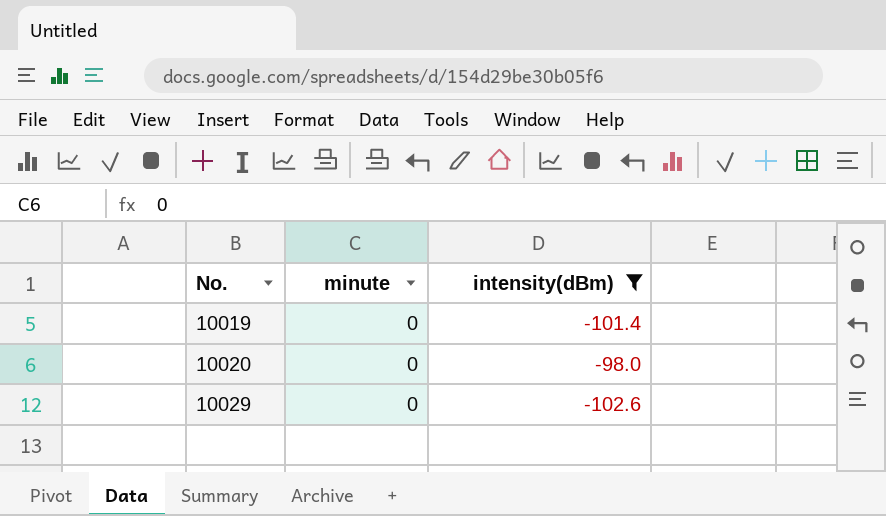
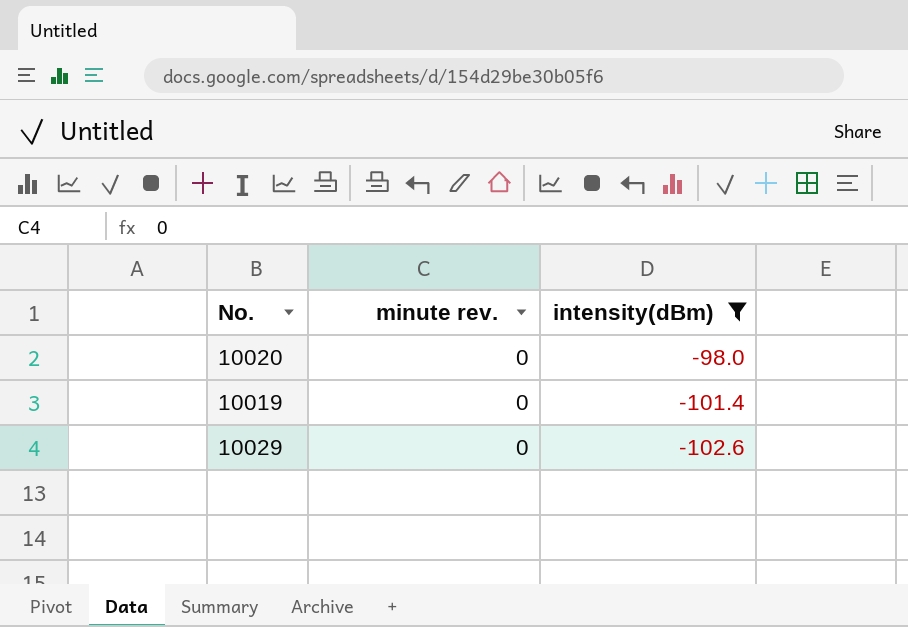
row order: No. ascending -> intensity(dBm) descending
column name: minute -> minute rev.

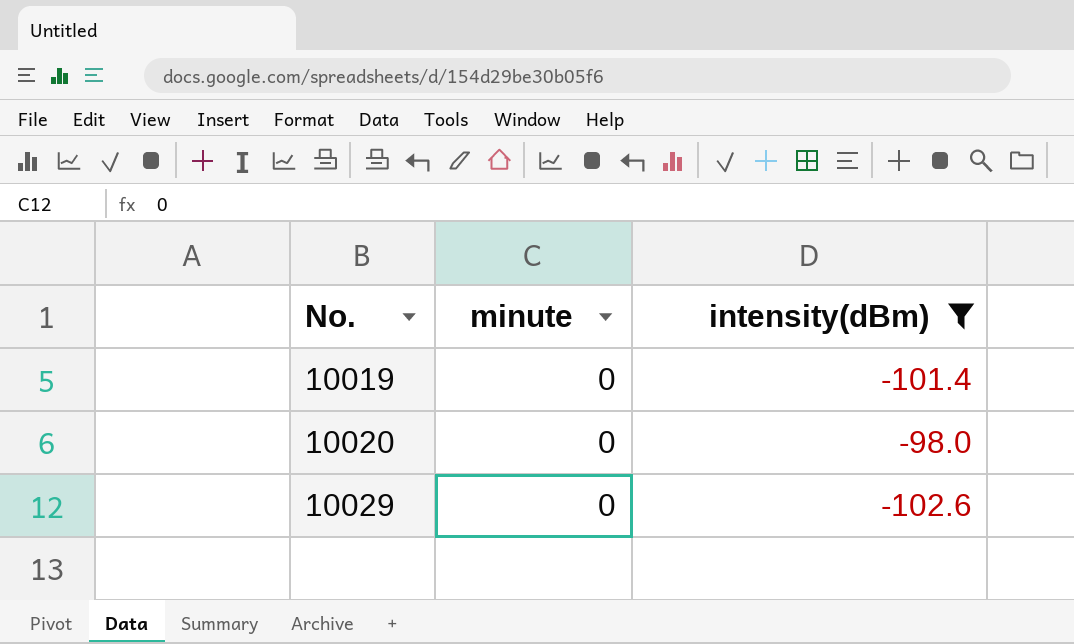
row order: intensity(dBm) descending -> No. ascending
column name: minute rev. -> minute

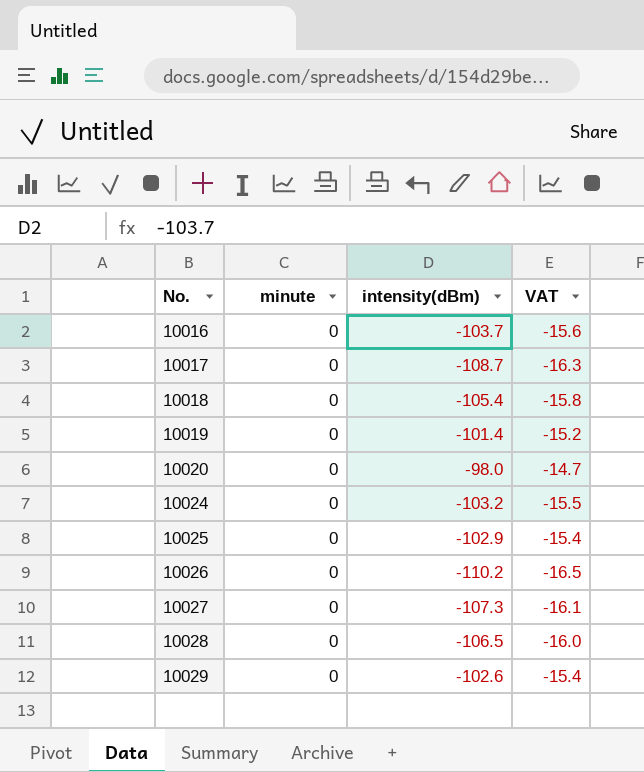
filter: intensity(dBm) >= -102.6 -> none
column VAT | formula: none -> [intensity(dBm)] * 0.15

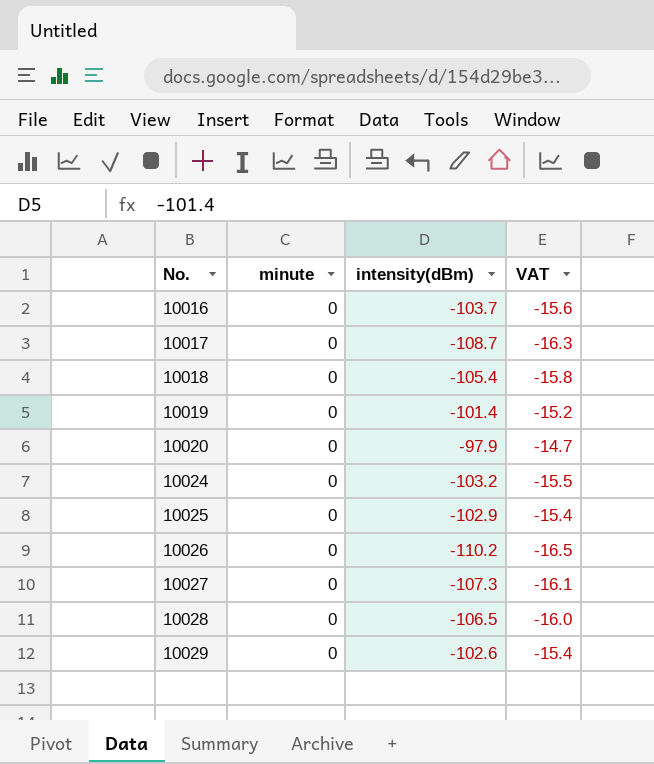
10020 | intensity(dBm): -98.0 -> -97.9

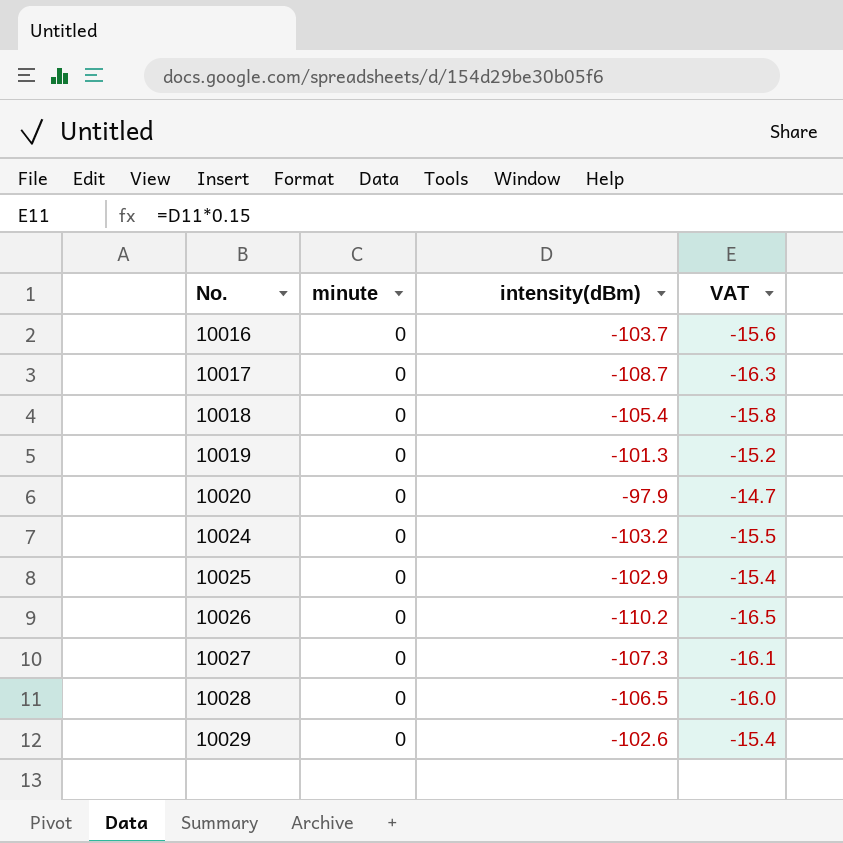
10019 | intensity(dBm): -101.4 -> -101.3

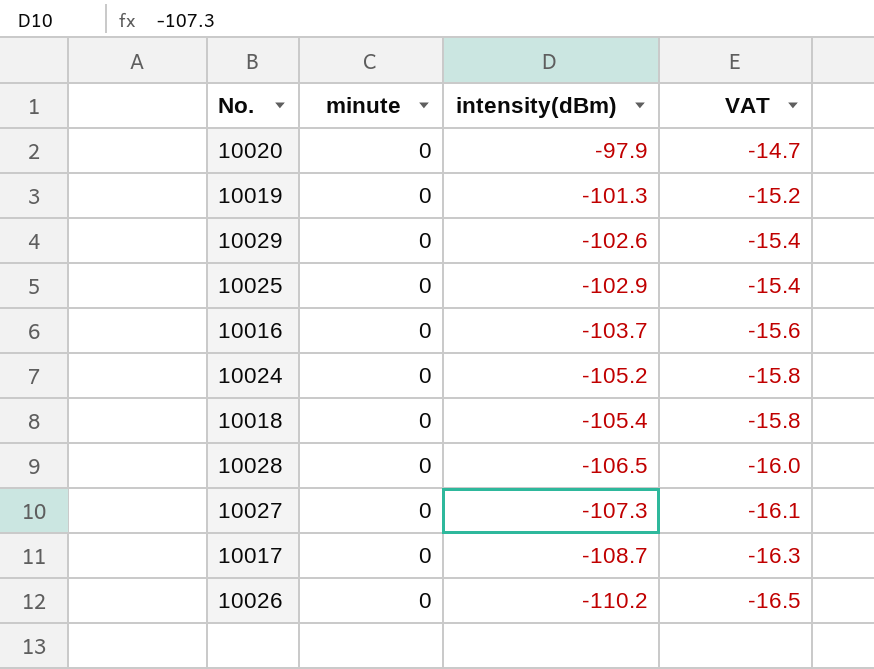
row order: No. ascending -> intensity(dBm) descending
10024 | intensity(dBm): -103.2 -> -105.2
10024 | VAT: -15.5 -> -15.8

